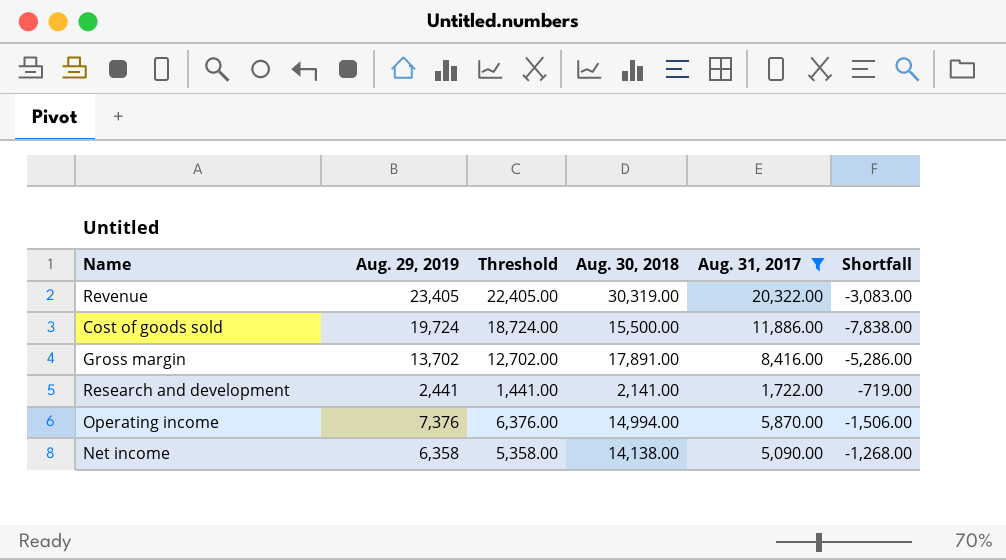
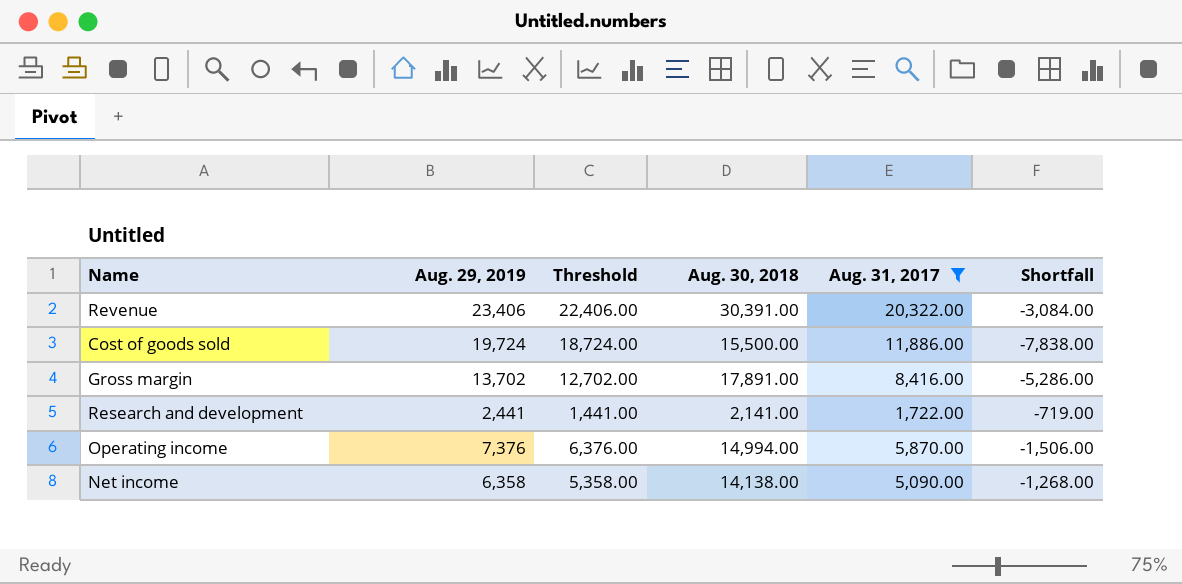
Revenue | Aug. 29, 2019: 23,405 -> 23,406
Revenue | Threshold: 22,405.00 -> 22,406.00
Revenue | Aug. 30, 2018: 30,319.00 -> 30,391.00
Revenue | Shortfall: -3,083.00 -> -3,084.00

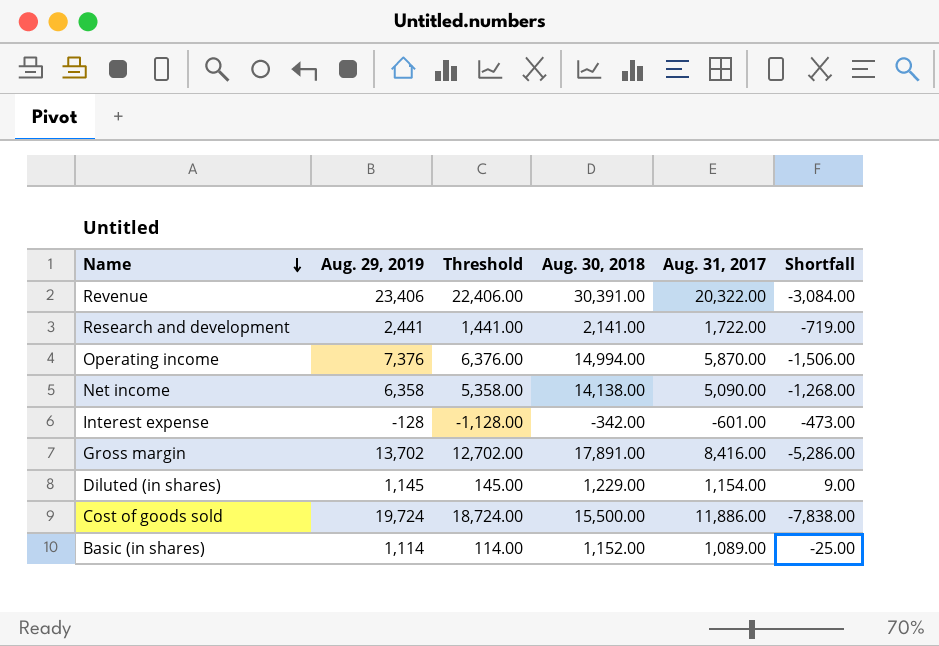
filter: Aug. 31, 2017 >= 1,722.00 -> none
row order: none -> Name descending

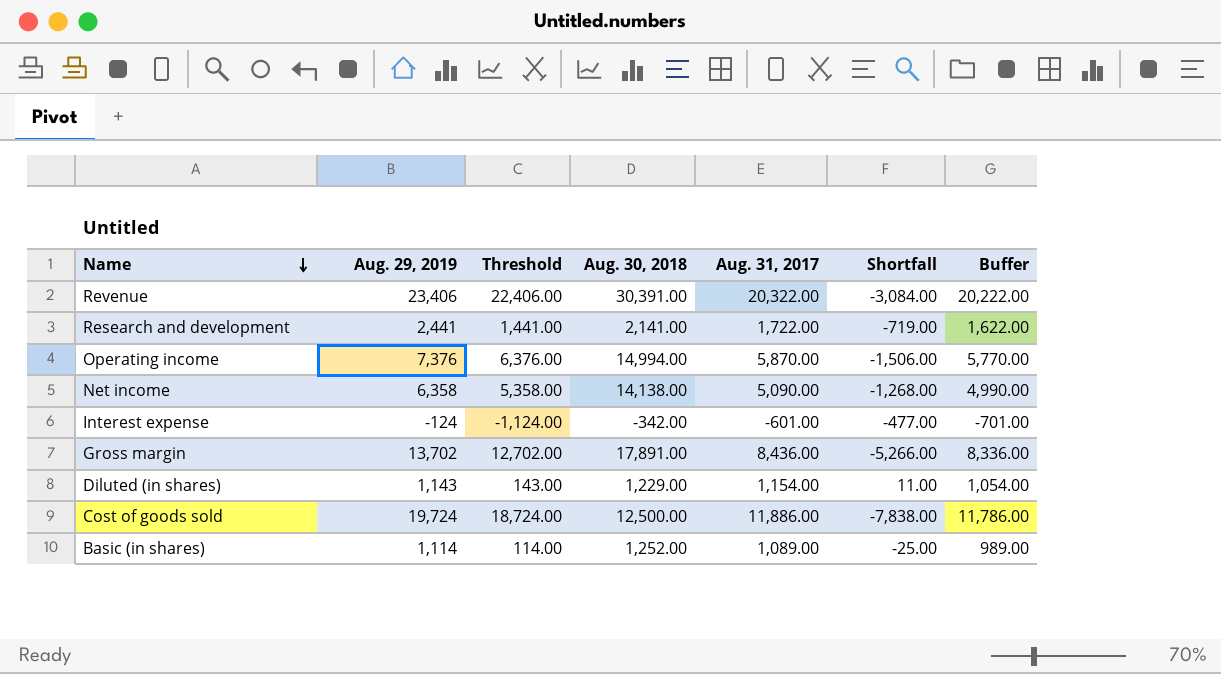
column Buffer | formula: none -> [Aug. 31, 2017] - 100
Interest expense | Aug. 29, 2019: -128 -> -124
Interest expense | Threshold: -1,128.00 -> -1,124.00
Interest expense | Shortfall: -473.00 -> -477.00
Gross margin | Aug. 31, 2017: 8,416.00 -> 8,436.00
Gross margin | Shortfall: -5,286.00 -> -5,266.00
Diluted (in shares) | Aug. 29, 2019: 1,145 -> 1,143
Diluted (in shares) | Threshold: 145.00 -> 143.00
Diluted (in shares) | Shortfall: 9.00 -> 11.00
Cost of goods sold | Aug. 30, 2018: 15,500.00 -> 12,500.00
Basic (in shares) | Aug. 30, 2018: 1,152.00 -> 1,252.00

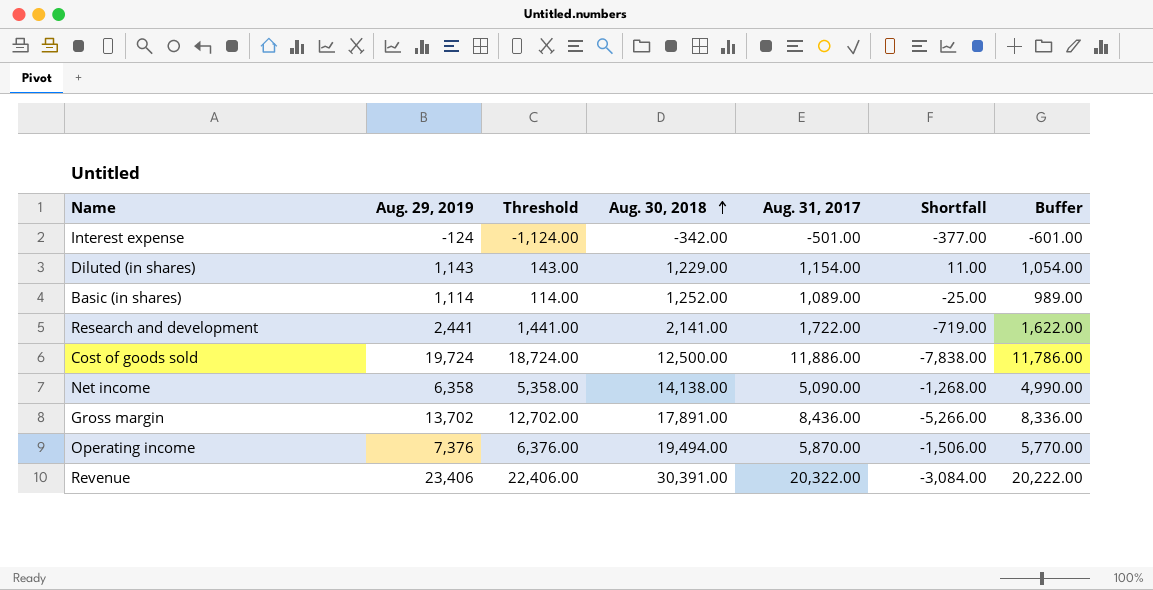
row order: Name descending -> Aug. 30, 2018 ascending
Interest expense | Aug. 31, 2017: -601.00 -> -501.00
Interest expense | Shortfall: -477.00 -> -377.00
Interest expense | Buffer: -701.00 -> -601.00
Operating income | Aug. 30, 2018: 14,994.00 -> 19,494.00

